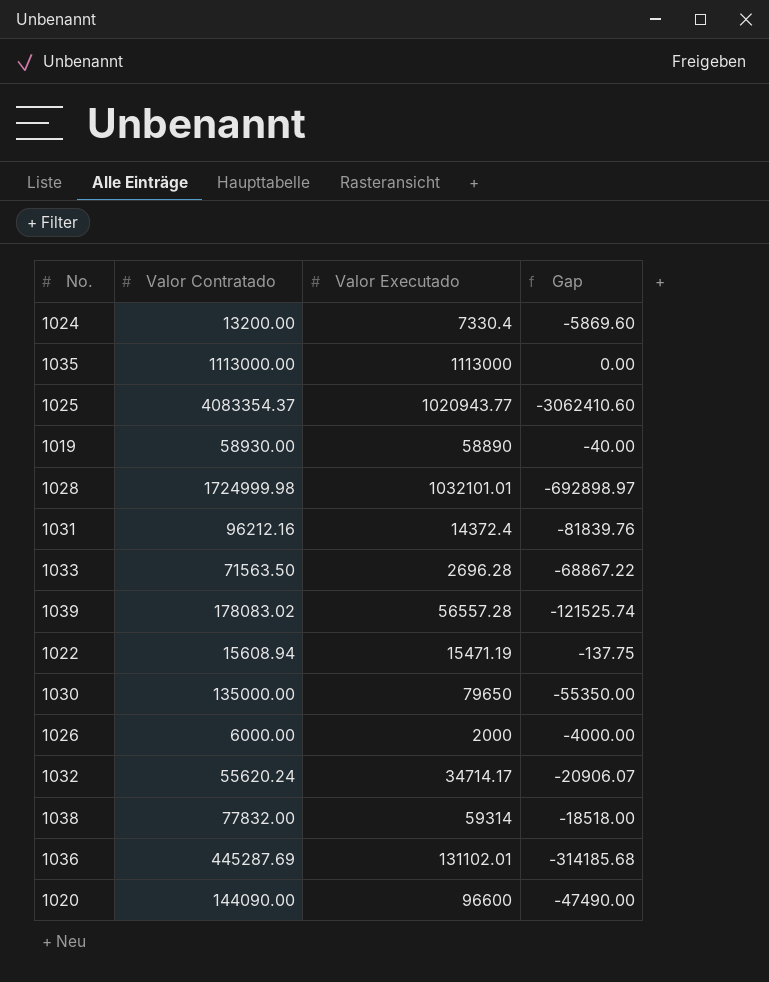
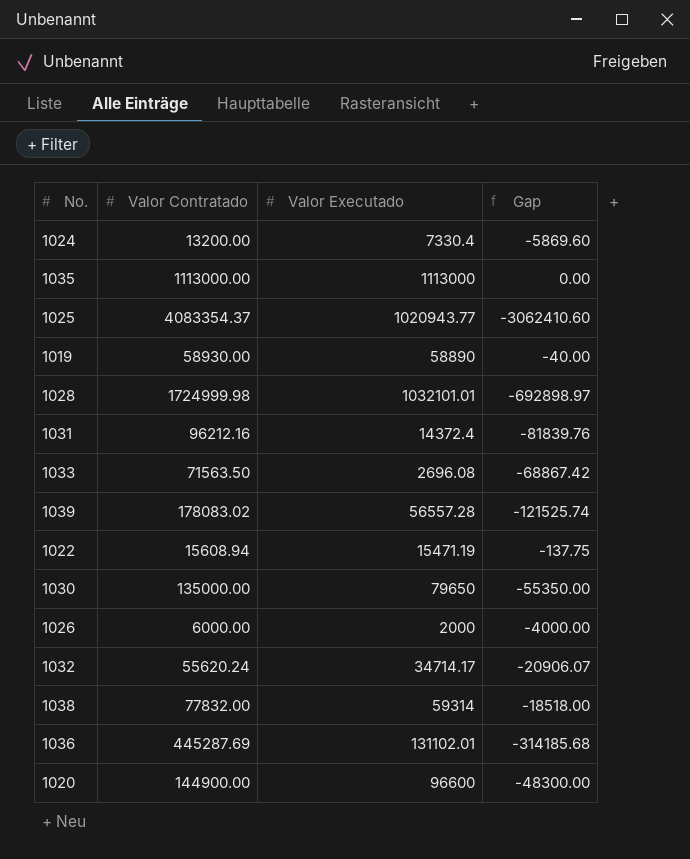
1033 | Valor Executado: 2696.28 -> 2696.08
1033 | Gap: -68867.22 -> -68867.42
1020 | Valor Contratado: 144090.00 -> 144900.00
1020 | Gap: -47490.00 -> -48300.00

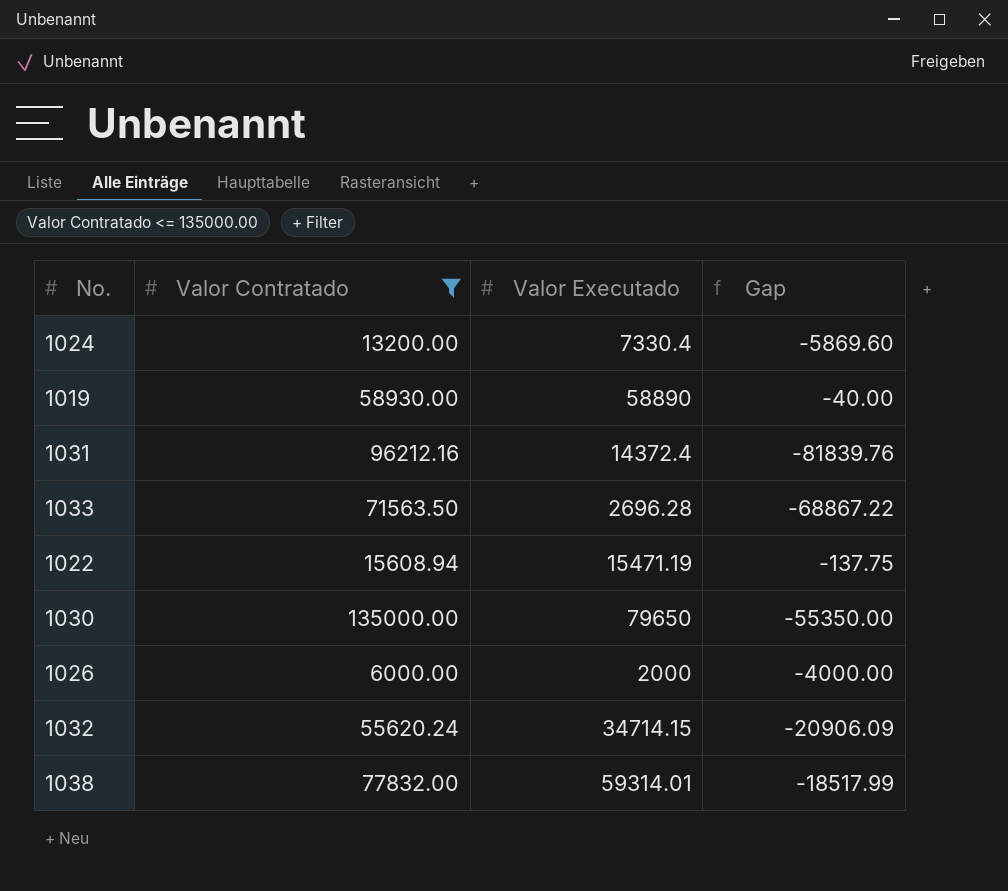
filter: none -> Valor Contratado <= 135000.00
1033 | Valor Executado: 2696.08 -> 2696.28
1033 | Gap: -68867.42 -> -68867.22
1032 | Valor Executado: 34714.17 -> 34714.15
1032 | Gap: -20906.07 -> -20906.09
1038 | Valor Executado: 59314 -> 59314.01
1038 | Gap: -18518.00 -> -18517.99

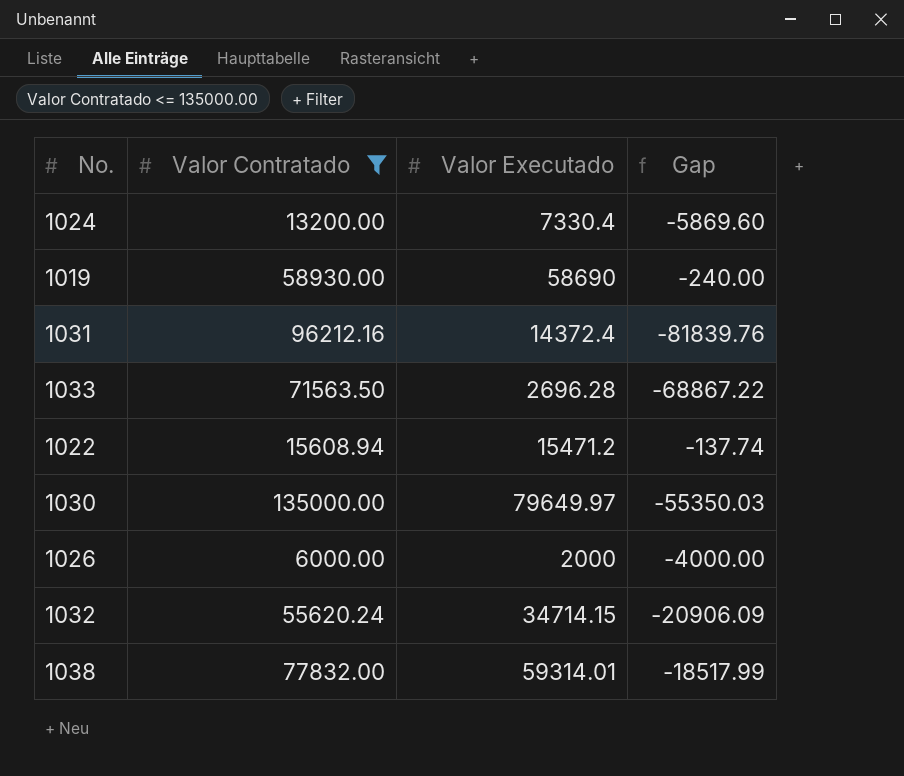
1019 | Valor Executado: 58890 -> 58690
1019 | Gap: -40.00 -> -240.00
1022 | Valor Executado: 15471.19 -> 15471.2
1022 | Gap: -137.75 -> -137.74
1030 | Valor Executado: 79650 -> 79649.97
1030 | Gap: -55350.00 -> -55350.03

